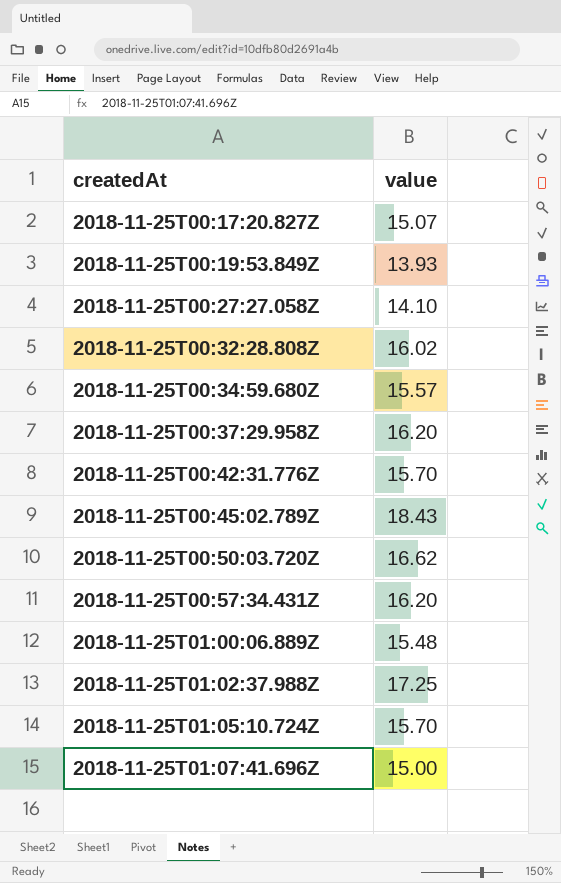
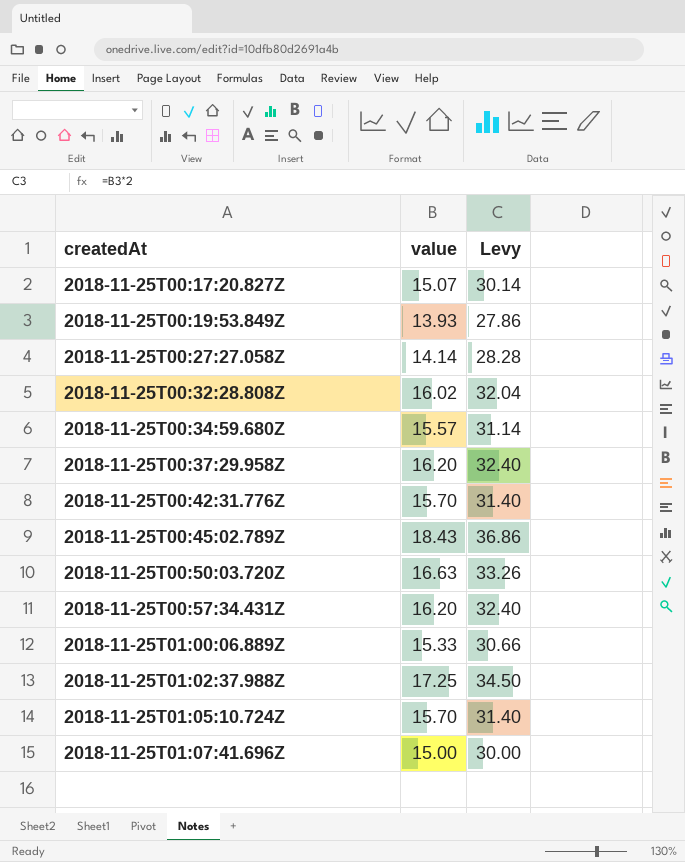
column Levy | formula: none -> [value] * 2
2018-11-25T00:27:27.058Z | value: 14.10 -> 14.14
2018-11-25T00:50:03.720Z | value: 16.62 -> 16.63
2018-11-25T01:00:06.889Z | value: 15.48 -> 15.33

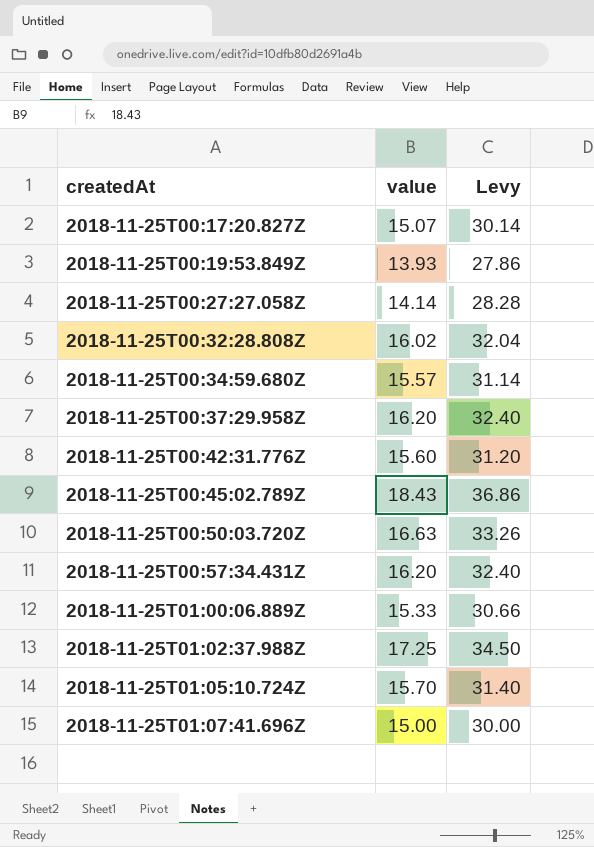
2018-11-25T00:42:31.776Z | value: 15.70 -> 15.60
2018-11-25T00:42:31.776Z | Levy: 31.40 -> 31.20

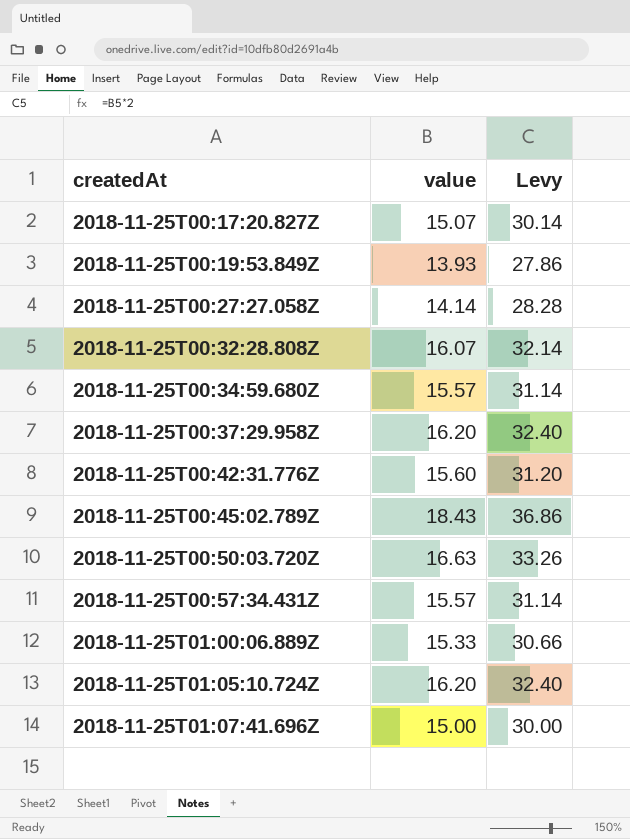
row 2018-11-25T01:02:37.988Z: 17.25 | 34.50 -> none
2018-11-25T00:32:28.808Z | value: 16.02 -> 16.07
2018-11-25T00:32:28.808Z | Levy: 32.04 -> 32.14
2018-11-25T00:57:34.431Z | value: 16.20 -> 15.57
2018-11-25T00:57:34.431Z | Levy: 32.40 -> 31.14
2018-11-25T01:05:10.724Z | value: 15.70 -> 16.20
2018-11-25T01:05:10.724Z | Levy: 31.40 -> 32.40

